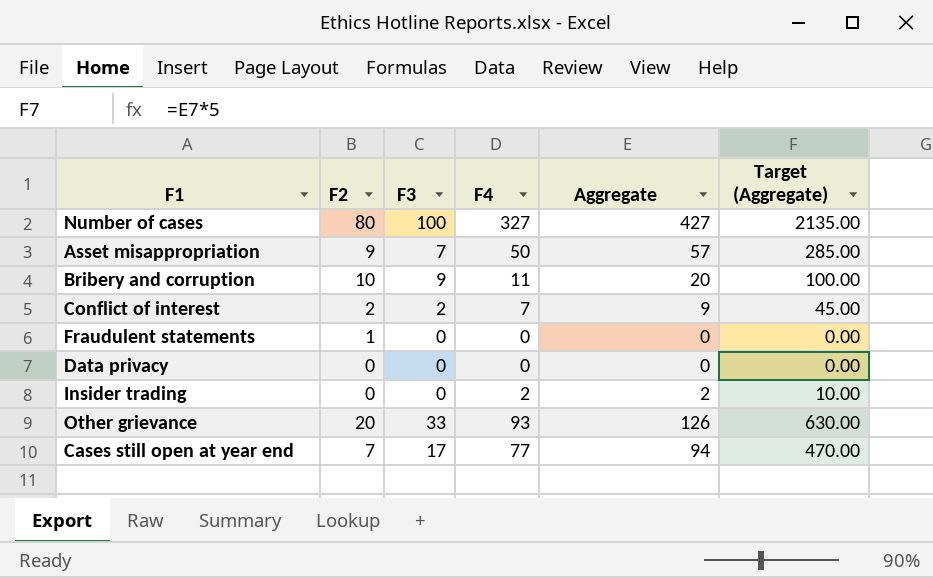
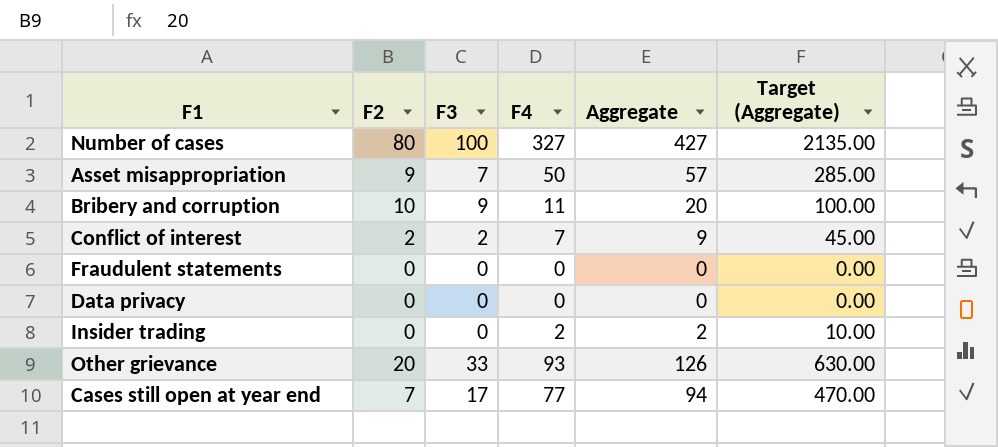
Fraudulent statements | F2: 1 -> 0

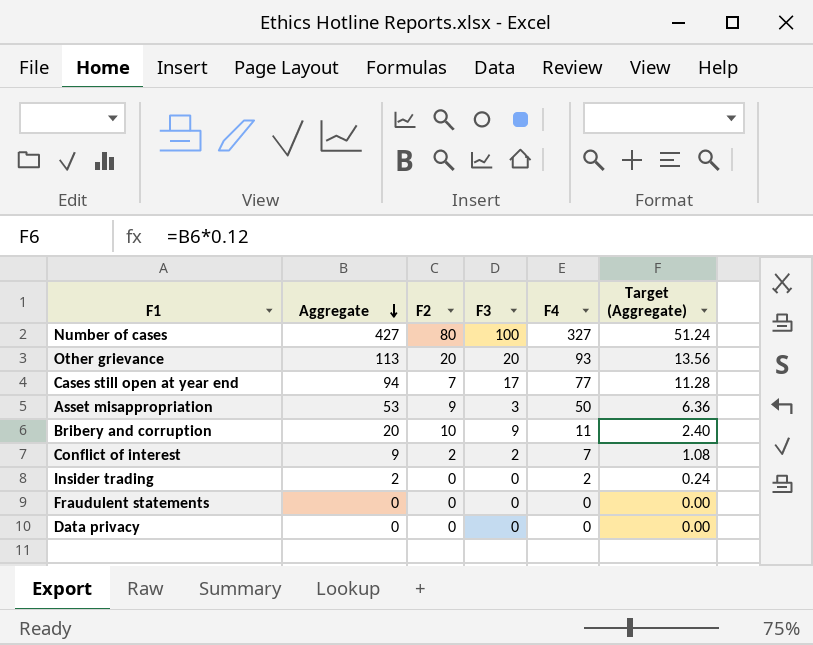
row order: none -> Aggregate descending
column Aggregate | position: 5 -> 2
column Target (Aggregate) | formula: [Aggregate] * 5 -> [Aggregate] * 0.12
Other grievance | Aggregate: 126 -> 113
Other grievance | F3: 33 -> 20
Asset misappropriation | Aggregate: 57 -> 53
Asset misappropriation | F3: 7 -> 3

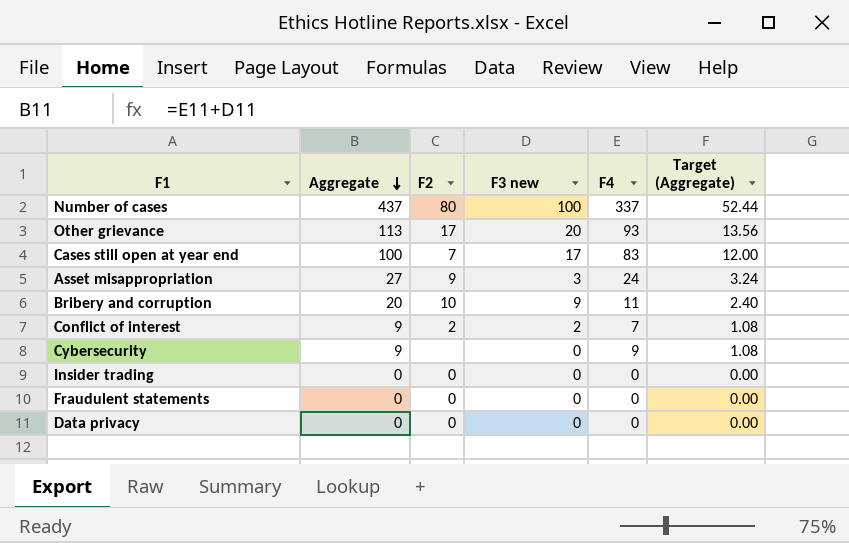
column name: F3 -> F3 new
Number of cases | Aggregate: 427 -> 437
Number of cases | F4: 327 -> 337
Number of cases | Target (Aggregate): 51.24 -> 52.44
Other grievance | F2: 20 -> 17
Cases still open at year end | Aggregate: 94 -> 100
Cases still open at year end | F4: 77 -> 83
Cases still open at year end | Target (Aggregate): 11.28 -> 12.00
Asset misappropriation | Aggregate: 53 -> 27
Asset misappropriation | F4: 50 -> 24
Asset misappropriation | Target (Aggregate): 6.36 -> 3.24
row Cybersecurity: none -> 9 | none | 0 | 9 | 1.08
Insider trading | Aggregate: 2 -> 0
Insider trading | F4: 2 -> 0
Insider trading | Target (Aggregate): 0.24 -> 0.00

